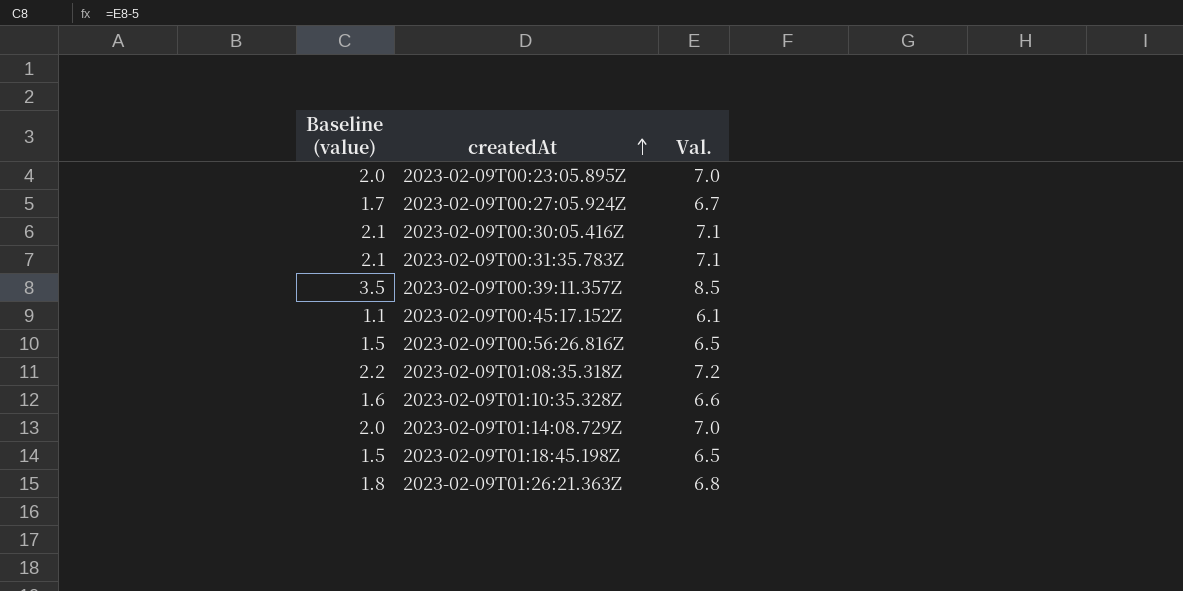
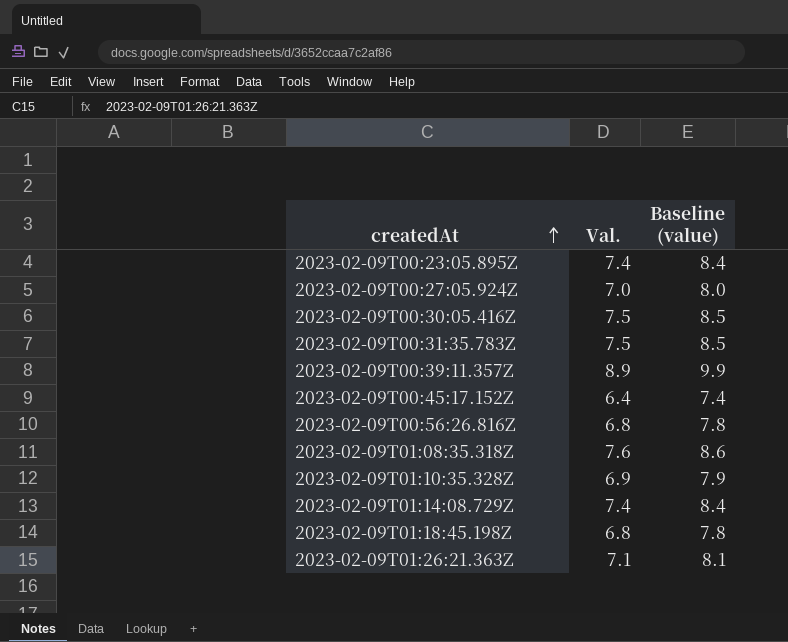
column Baseline (value) | formula: [Val.] - 5 -> [Val.] + 1
column Baseline (value) | position: 1 -> 3
2023-02-09T00:23:05.895Z | Val.: 7.0 -> 7.4
2023-02-09T00:27:05.924Z | Val.: 6.7 -> 7.0
2023-02-09T00:30:05.416Z | Val.: 7.1 -> 7.5
2023-02-09T00:31:35.783Z | Val.: 7.1 -> 7.5
2023-02-09T00:39:11.357Z | Val.: 8.5 -> 8.9
2023-02-09T00:45:17.152Z | Val.: 6.1 -> 6.4
2023-02-09T00:56:26.816Z | Val.: 6.5 -> 6.8
2023-02-09T01:08:35.318Z | Val.: 7.2 -> 7.6
2023-02-09T01:10:35.328Z | Val.: 6.6 -> 6.9
2023-02-09T01:14:08.729Z | Val.: 7.0 -> 7.4
2023-02-09T01:18:45.198Z | Val.: 6.5 -> 6.8
2023-02-09T01:26:21.363Z | Val.: 6.8 -> 7.1

